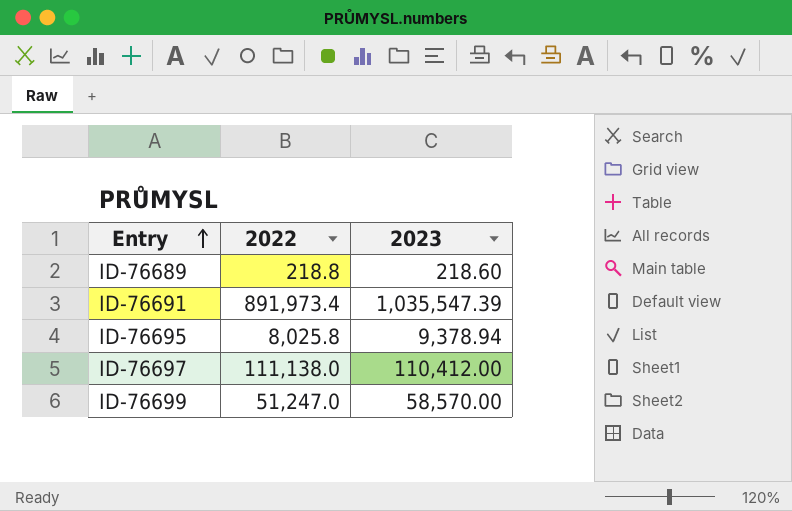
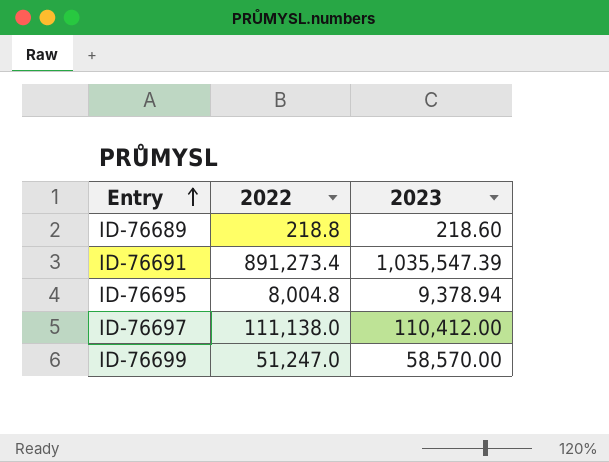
ID-76691 | 2022: 891,973.4 -> 891,273.4
ID-76695 | 2022: 8,025.8 -> 8,004.8

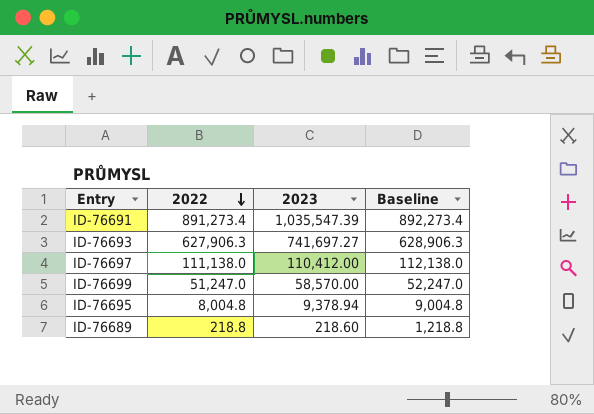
row order: Entry ascending -> 2022 descending
column Baseline | formula: none -> [2022] + 1000
row ID-76693: none -> 627,906.3 | 741,697.27 | 628,906.3

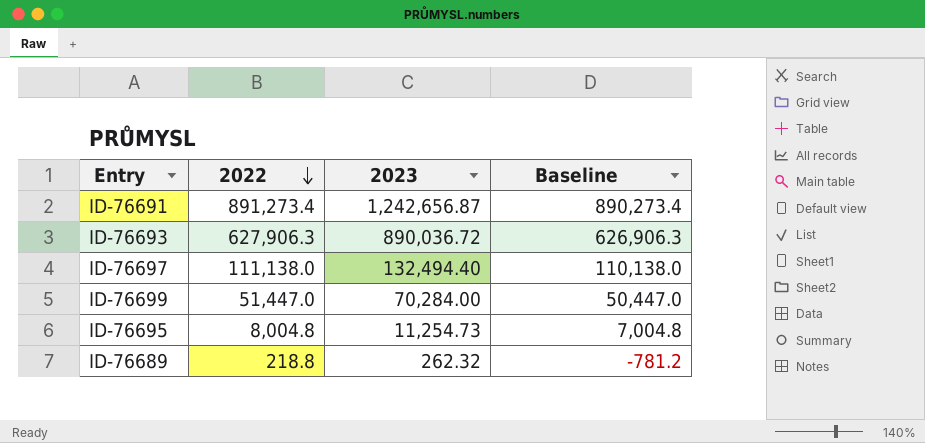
column Baseline | formula: [2022] + 1000 -> [2022] - 1000
ID-76691 | 2023: 1,035,547.39 -> 1,242,656.87
ID-76693 | 2023: 741,697.27 -> 890,036.72
ID-76697 | 2023: 110,412.00 -> 132,494.40
ID-76699 | 2022: 51,247.0 -> 51,447.0
ID-76699 | 2023: 58,570.00 -> 70,284.00
ID-76695 | 2023: 9,378.94 -> 11,254.73
ID-76689 | 2023: 218.60 -> 262.32

